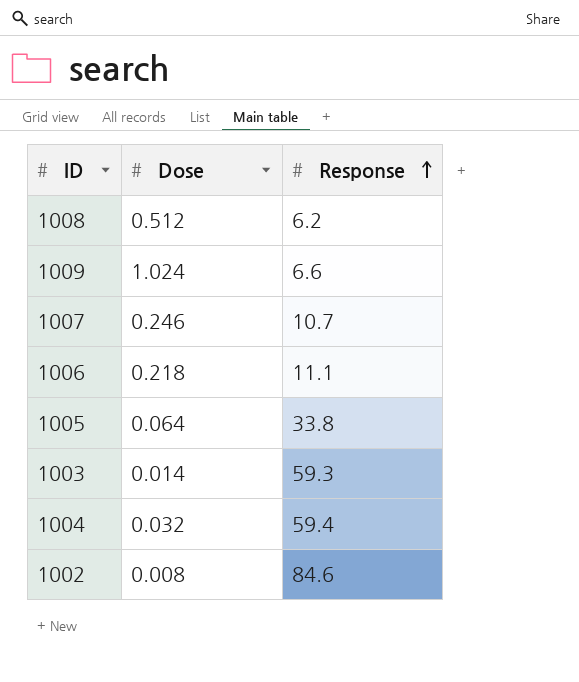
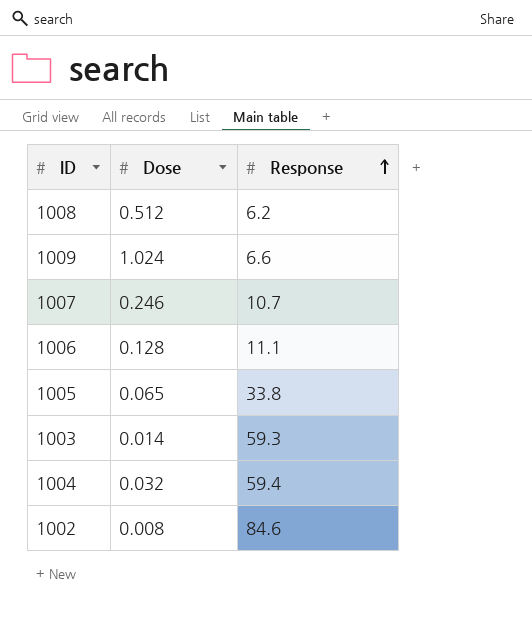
1006 | Dose: 0.218 -> 0.128
1005 | Dose: 0.064 -> 0.065

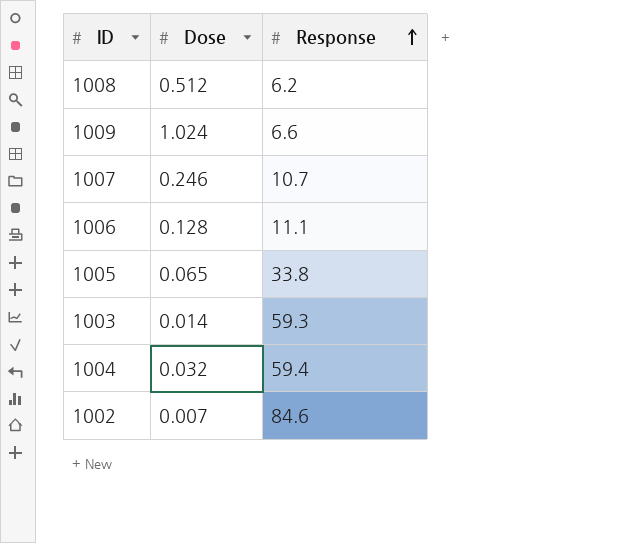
1002 | Dose: 0.008 -> 0.007

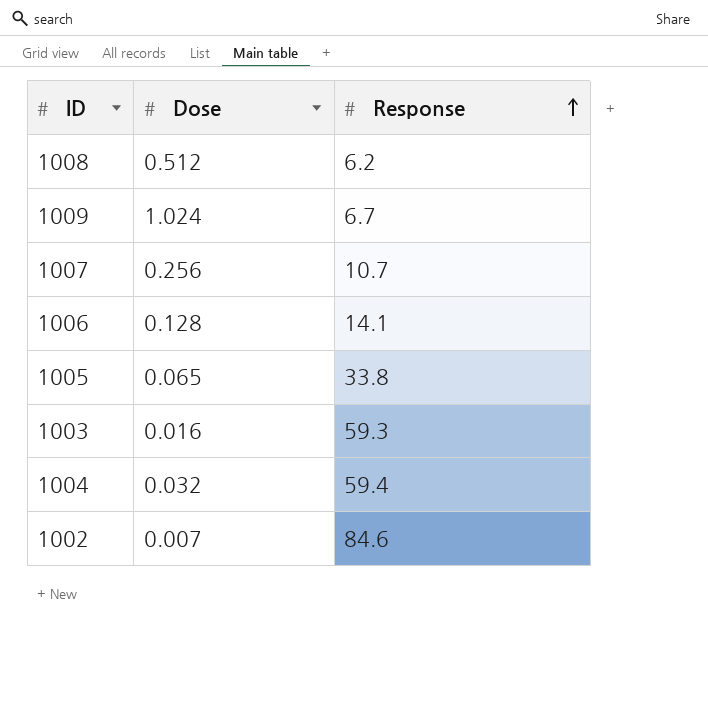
1009 | Response: 6.6 -> 6.7
1007 | Dose: 0.246 -> 0.256
1006 | Response: 11.1 -> 14.1
1003 | Dose: 0.014 -> 0.016

